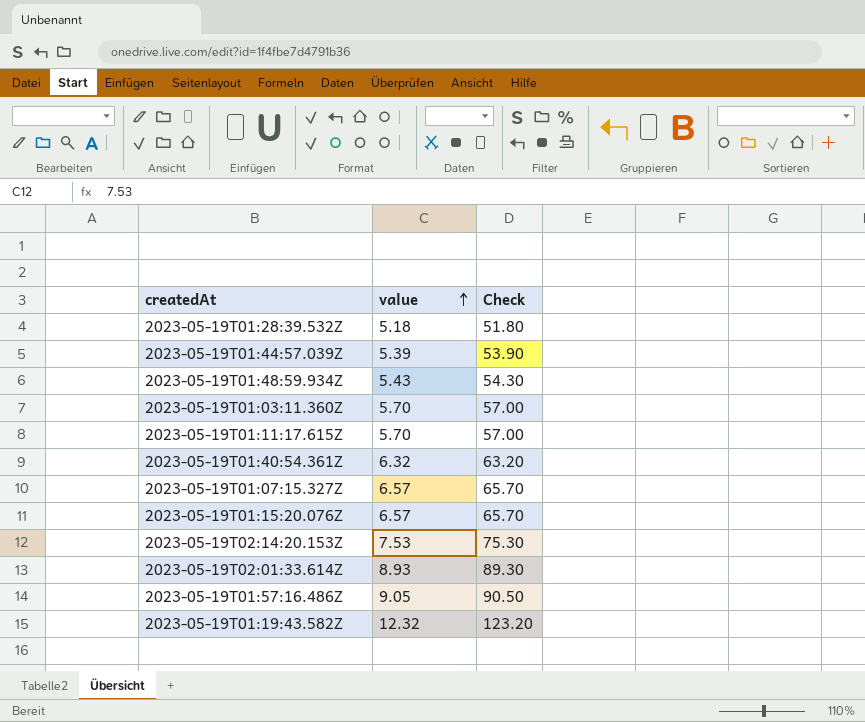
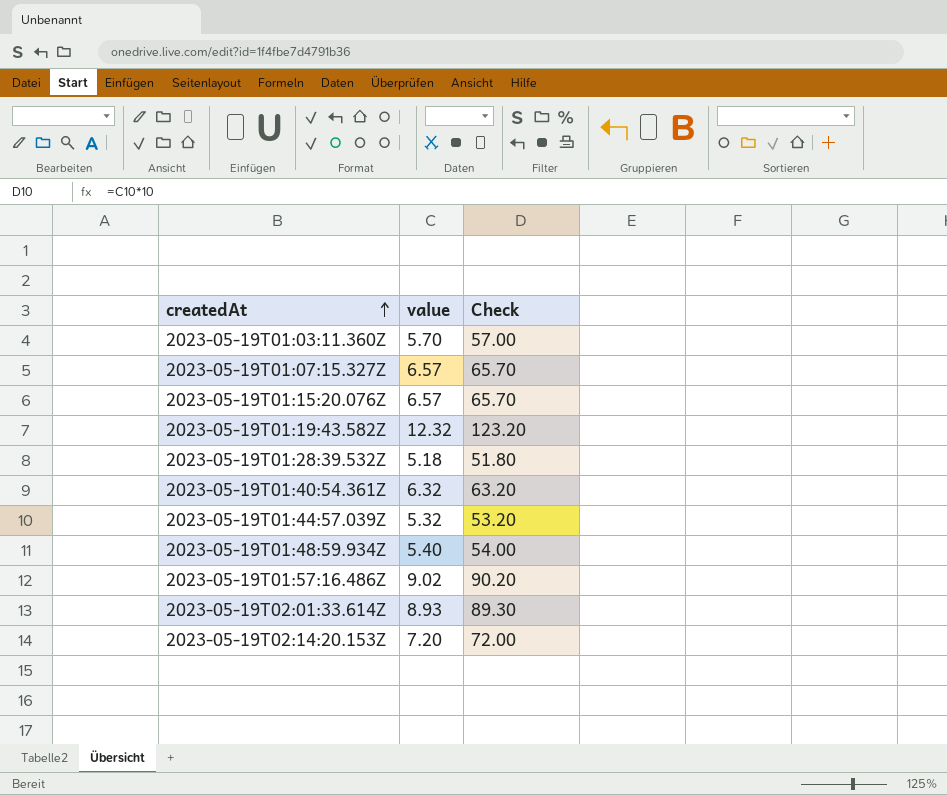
row order: value ascending -> createdAt ascending
row 2023-05-19T01:11:17.615Z: 5.70 | 57.00 -> none
2023-05-19T01:44:57.039Z | value: 5.39 -> 5.32
2023-05-19T01:44:57.039Z | Check: 53.90 -> 53.20
2023-05-19T01:48:59.934Z | value: 5.43 -> 5.40
2023-05-19T01:48:59.934Z | Check: 54.30 -> 54.00
2023-05-19T01:57:16.486Z | value: 9.05 -> 9.02
2023-05-19T01:57:16.486Z | Check: 90.50 -> 90.20
2023-05-19T02:14:20.153Z | value: 7.53 -> 7.20
2023-05-19T02:14:20.153Z | Check: 75.30 -> 72.00

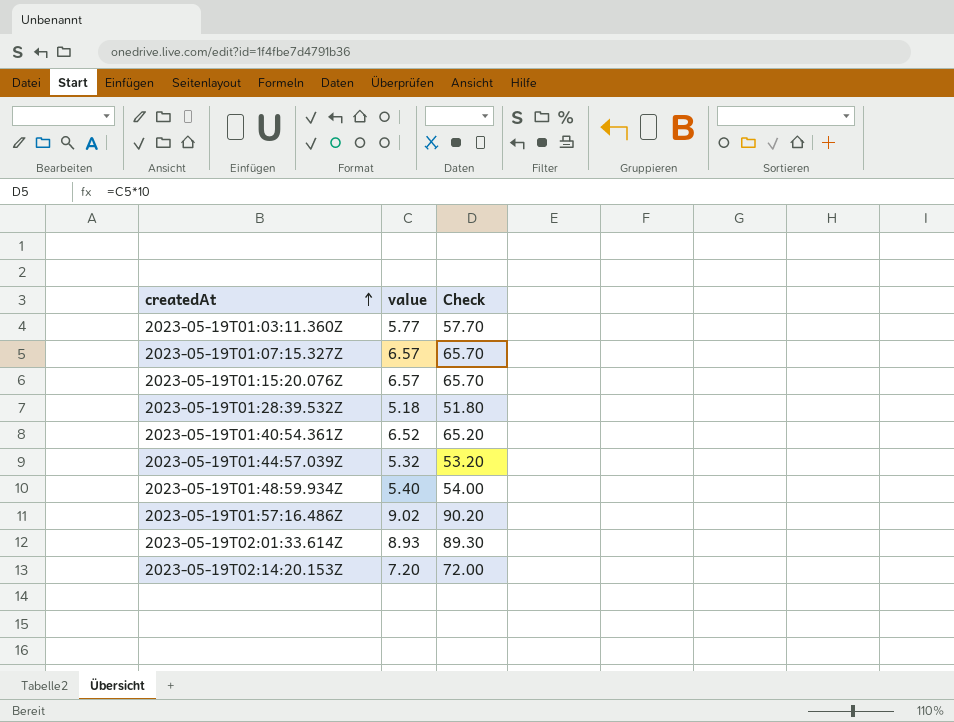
row 2023-05-19T01:19:43.582Z: 12.32 | 123.20 -> none
2023-05-19T01:03:11.360Z | value: 5.70 -> 5.77
2023-05-19T01:03:11.360Z | Check: 57.00 -> 57.70
2023-05-19T01:40:54.361Z | value: 6.32 -> 6.52
2023-05-19T01:40:54.361Z | Check: 63.20 -> 65.20

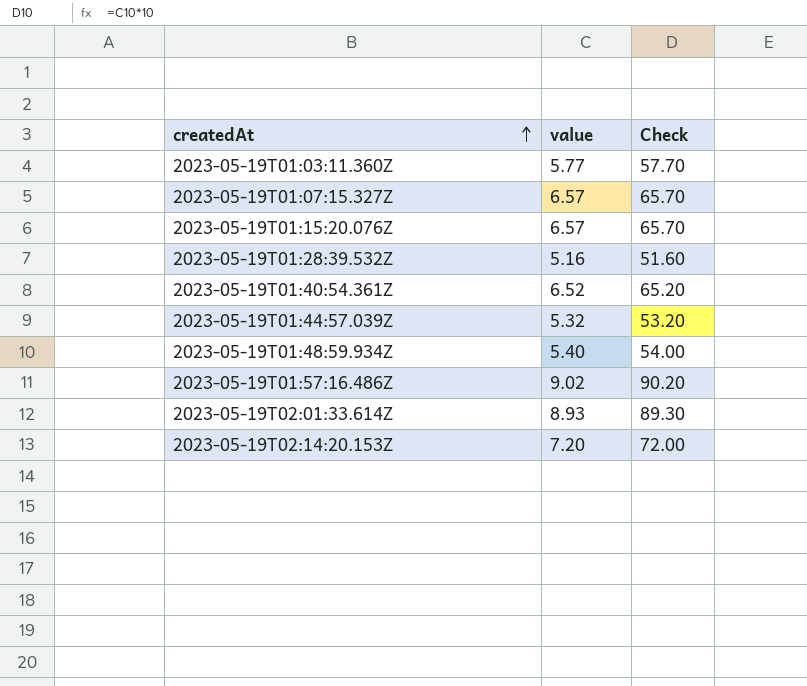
2023-05-19T01:28:39.532Z | value: 5.18 -> 5.16
2023-05-19T01:28:39.532Z | Check: 51.80 -> 51.60

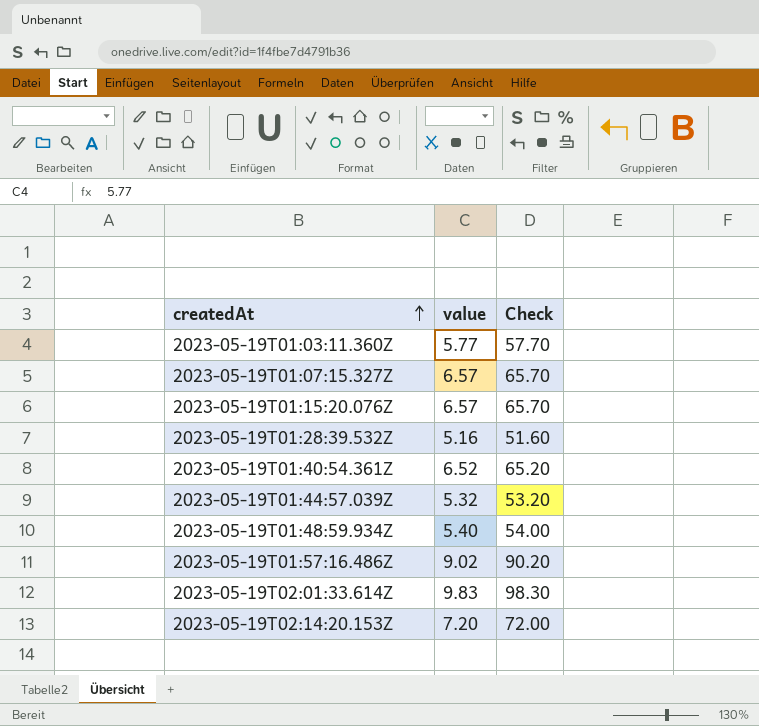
2023-05-19T02:01:33.614Z | value: 8.93 -> 9.83
2023-05-19T02:01:33.614Z | Check: 89.30 -> 98.30

